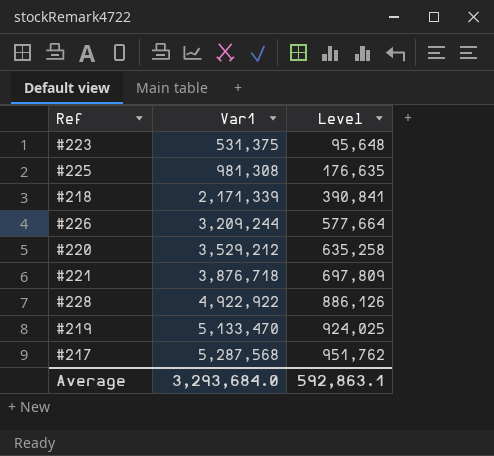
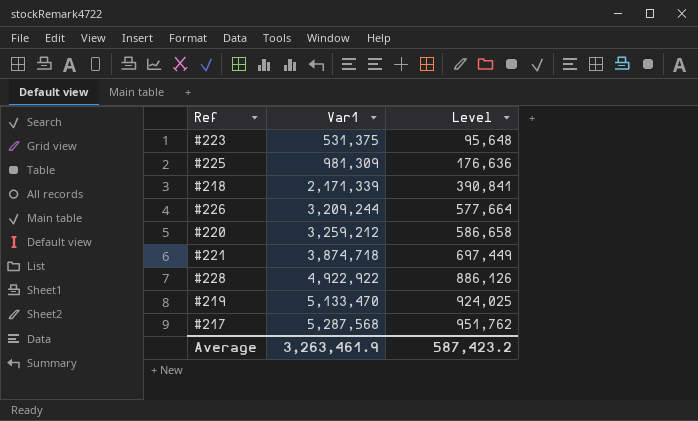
#225 | Var1: 981,308 -> 981,309
#225 | Level: 176,635 -> 176,636
#220 | Var1: 3,529,212 -> 3,259,212
#220 | Level: 635,258 -> 586,658
#221 | Var1: 3,876,718 -> 3,874,718
#221 | Level: 697,809 -> 697,449
Average | Var1: 3,293,684.0 -> 3,263,461.9
Average | Level: 592,863.1 -> 587,423.2

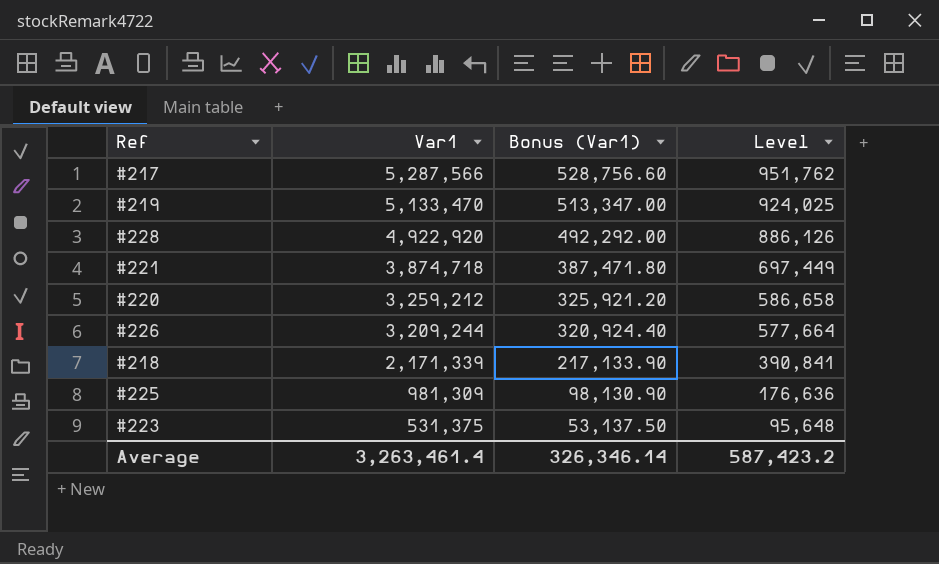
row order: Var1 ascending -> Var1 descending
column Bonus (Var1) | formula: none -> [Var1] * 0.1
#217 | Var1: 5,287,568 -> 5,287,566
#228 | Var1: 4,922,922 -> 4,922,920
Average | Var1: 3,263,461.9 -> 3,263,461.4

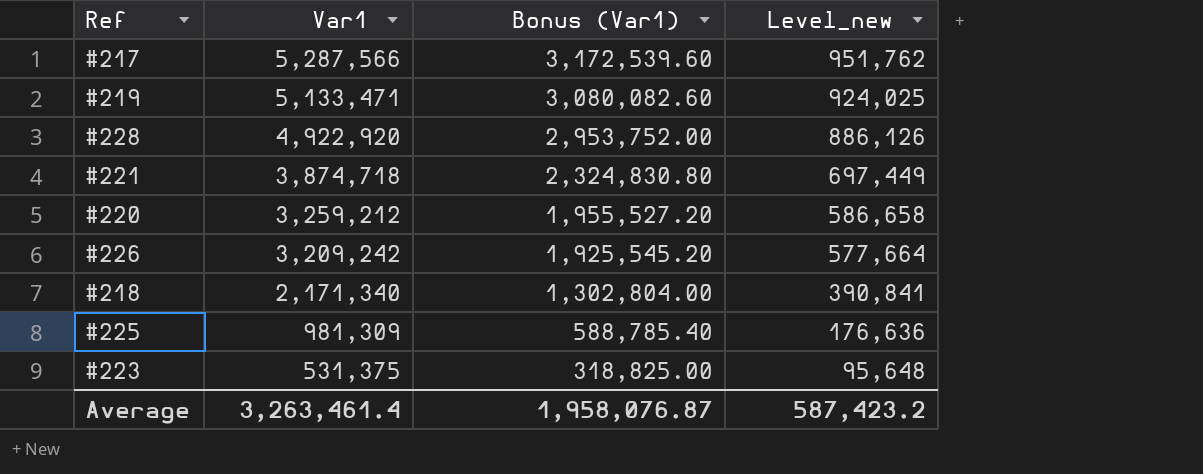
column Bonus (Var1) | formula: [Var1] * 0.1 -> [Var1] * 0.6
column name: Level -> Level_new
#219 | Var1: 5,133,470 -> 5,133,471
#226 | Var1: 3,209,244 -> 3,209,242
#218 | Var1: 2,171,339 -> 2,171,340
Average | Bonus (Var1): 326,346.14 -> 1,958,076.87

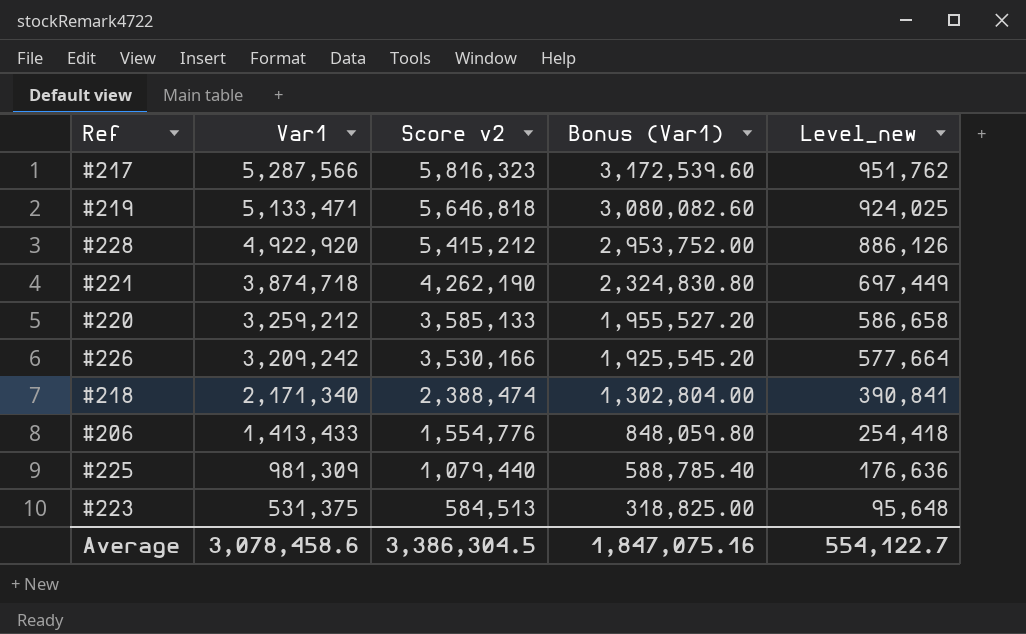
column Score v2 | formula: none -> [Var1] * 1.1
row #206: none -> 1,413,433 | 1,554,776 | 848,059.80 | 254,418
Average | Var1: 3,263,461.4 -> 3,078,458.6
Average | Bonus (Var1): 1,958,076.87 -> 1,847,075.16
Average | Level_new: 587,423.2 -> 554,122.7

